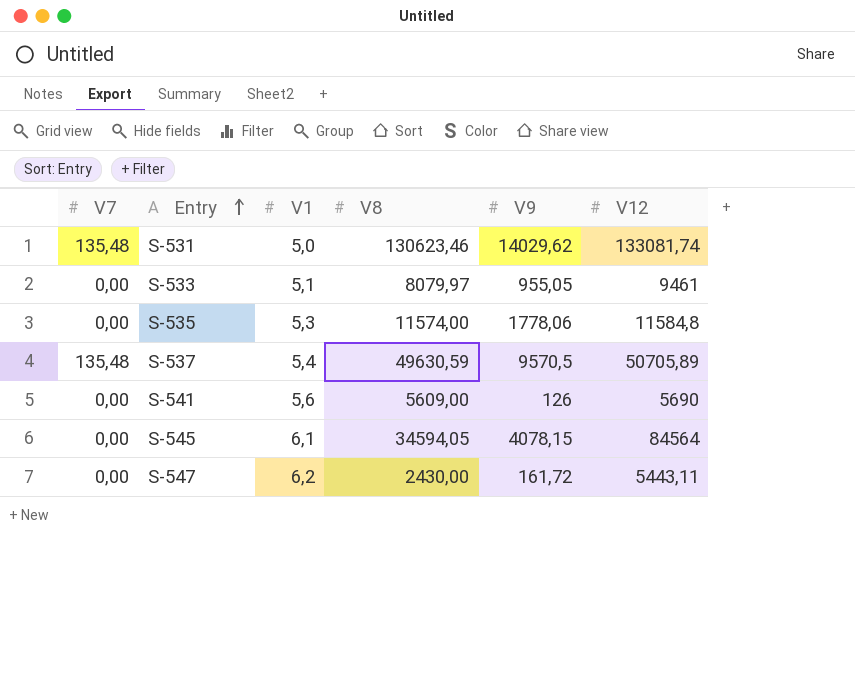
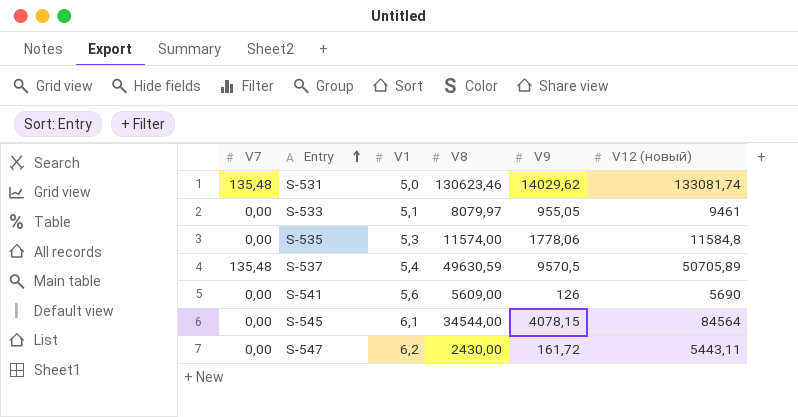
column name: V12 -> V12 (новый)
S-545 | V8: 34594,05 -> 34544,00

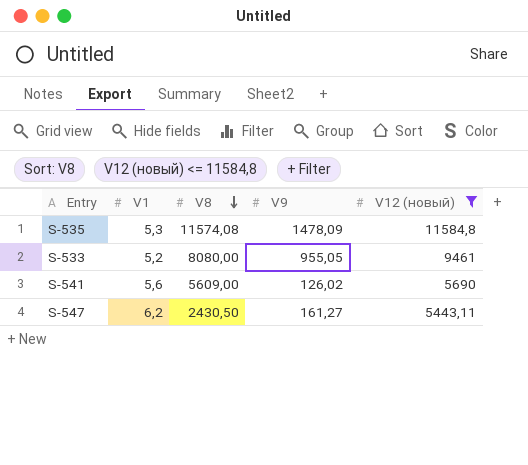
filter: none -> V12 (новый) <= 11584,8
row order: Entry ascending -> V8 descending
column V7 | position: 1 -> none
S-535 | V8: 11574,00 -> 11574,08
S-535 | V9: 1778,06 -> 1478,09
S-533 | V1: 5,1 -> 5,2
S-533 | V8: 8079,97 -> 8080,00
S-541 | V9: 126 -> 126,02
S-547 | V8: 2430,00 -> 2430,50
S-547 | V9: 161,72 -> 161,27

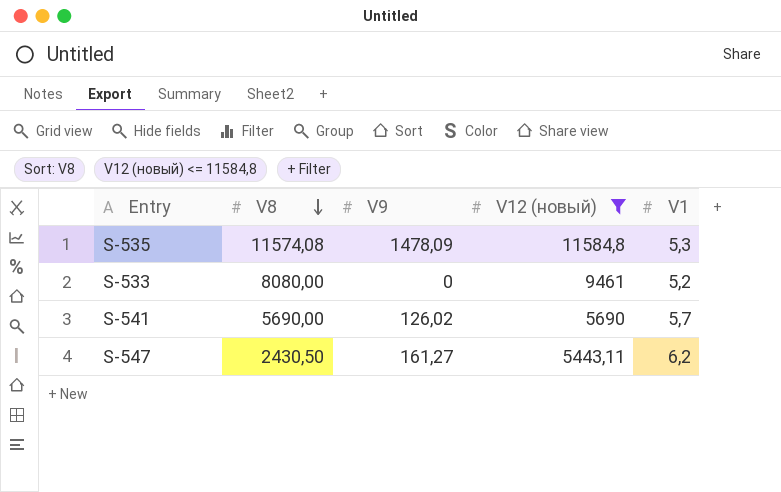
column V1 | position: 2 -> 5
S-533 | V9: 955,05 -> 0
S-541 | V8: 5609,00 -> 5690,00
S-541 | V1: 5,6 -> 5,7

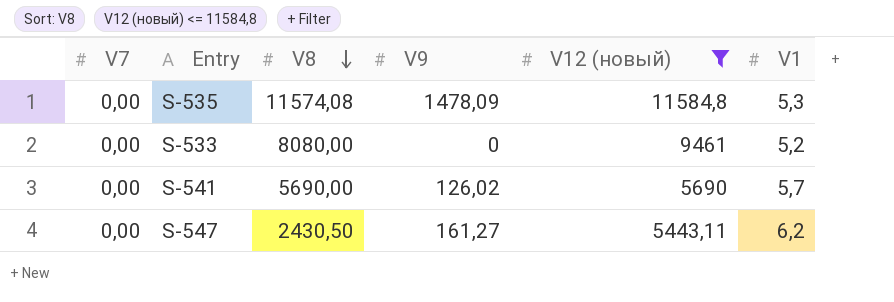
column V7 | position: none -> 1

